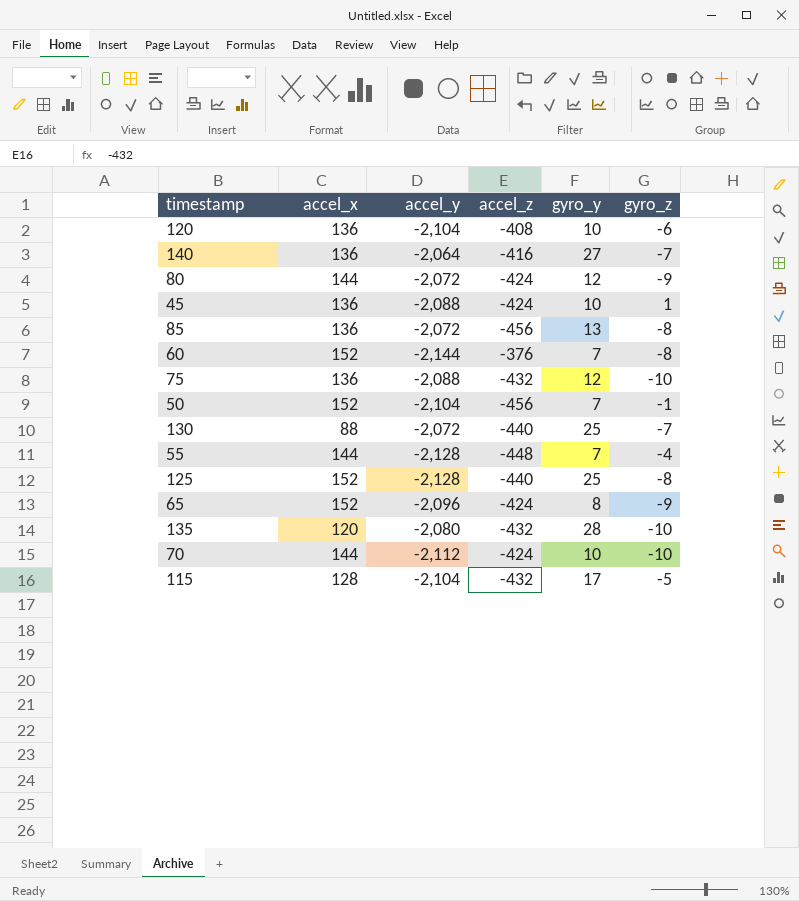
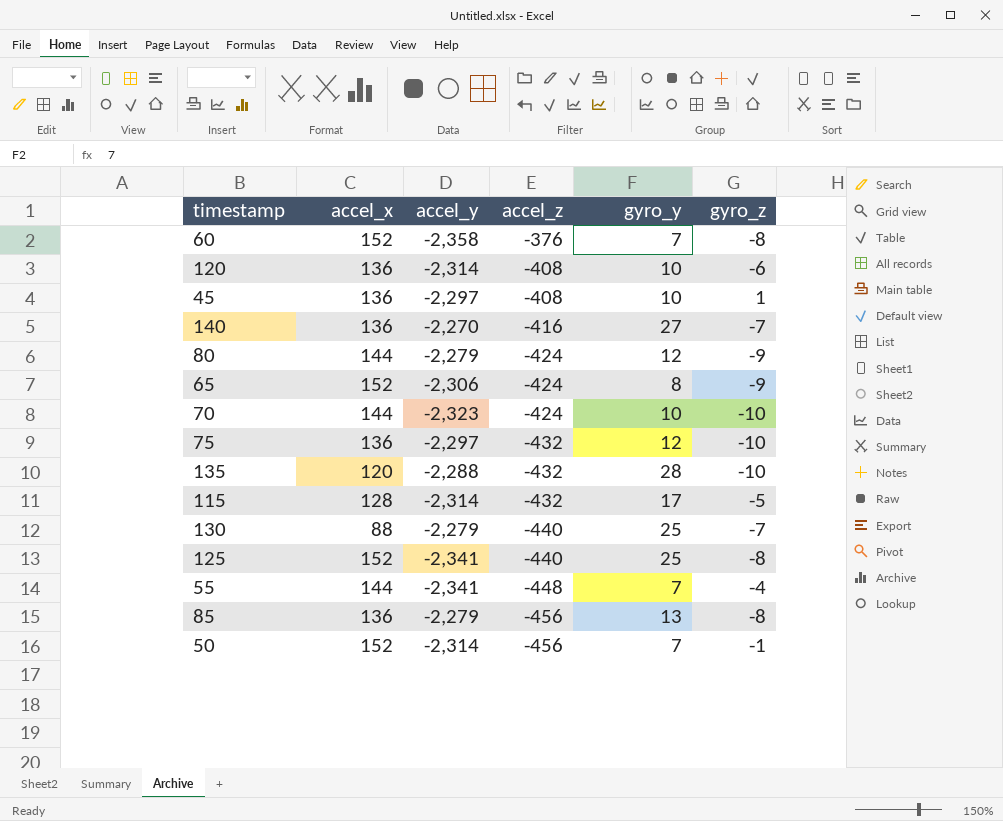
row order: none -> accel_z descending
60 | accel_y: -2,144 -> -2,358
120 | accel_y: -2,104 -> -2,314
45 | accel_y: -2,088 -> -2,297
45 | accel_z: -424 -> -408
140 | accel_y: -2,064 -> -2,270
80 | accel_y: -2,072 -> -2,279
65 | accel_y: -2,096 -> -2,306
70 | accel_y: -2,112 -> -2,323
75 | accel_y: -2,088 -> -2,297
135 | accel_y: -2,080 -> -2,288
115 | accel_y: -2,104 -> -2,314
130 | accel_y: -2,072 -> -2,279
125 | accel_y: -2,128 -> -2,341
55 | accel_y: -2,128 -> -2,341
85 | accel_y: -2,072 -> -2,279
50 | accel_y: -2,104 -> -2,314

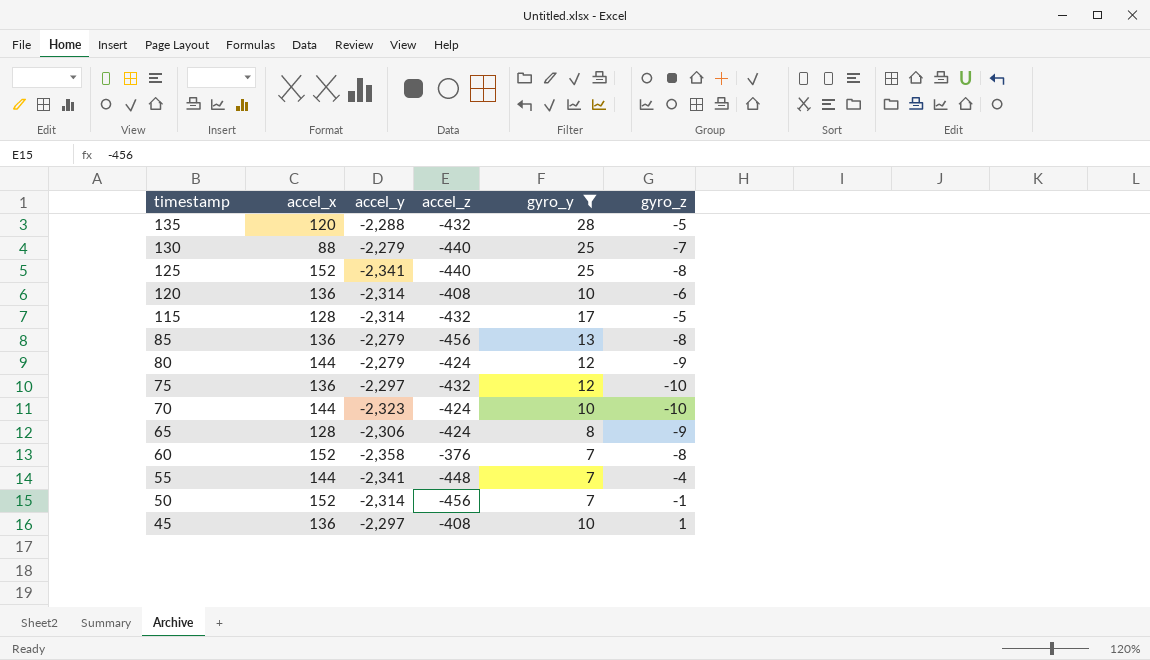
filter: none -> gyro_y != 27
row order: accel_z descending -> timestamp descending
135 | gyro_z: -10 -> -5
65 | accel_x: 152 -> 128

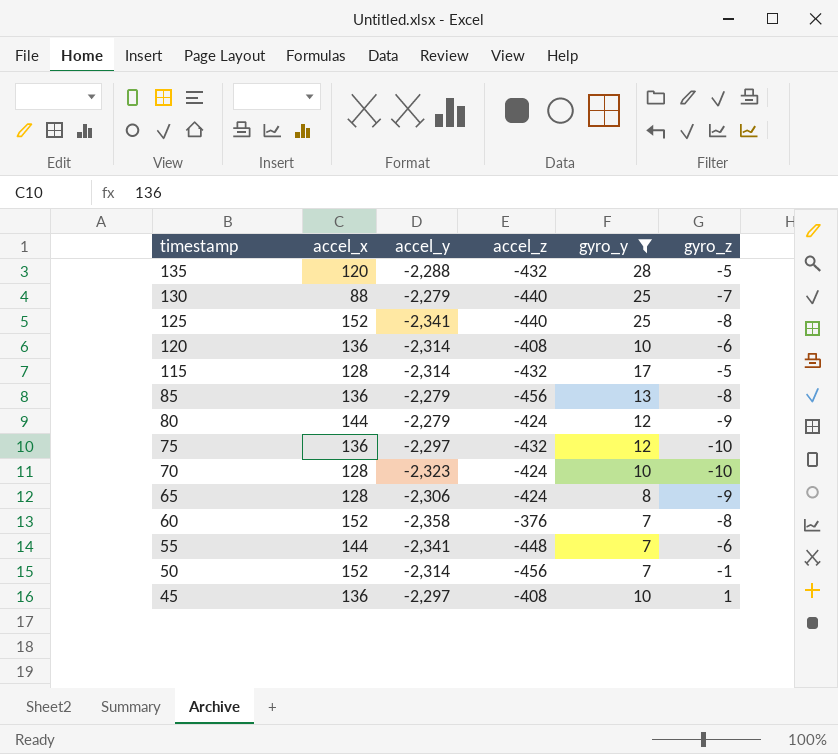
70 | accel_x: 144 -> 128
55 | gyro_z: -4 -> -6

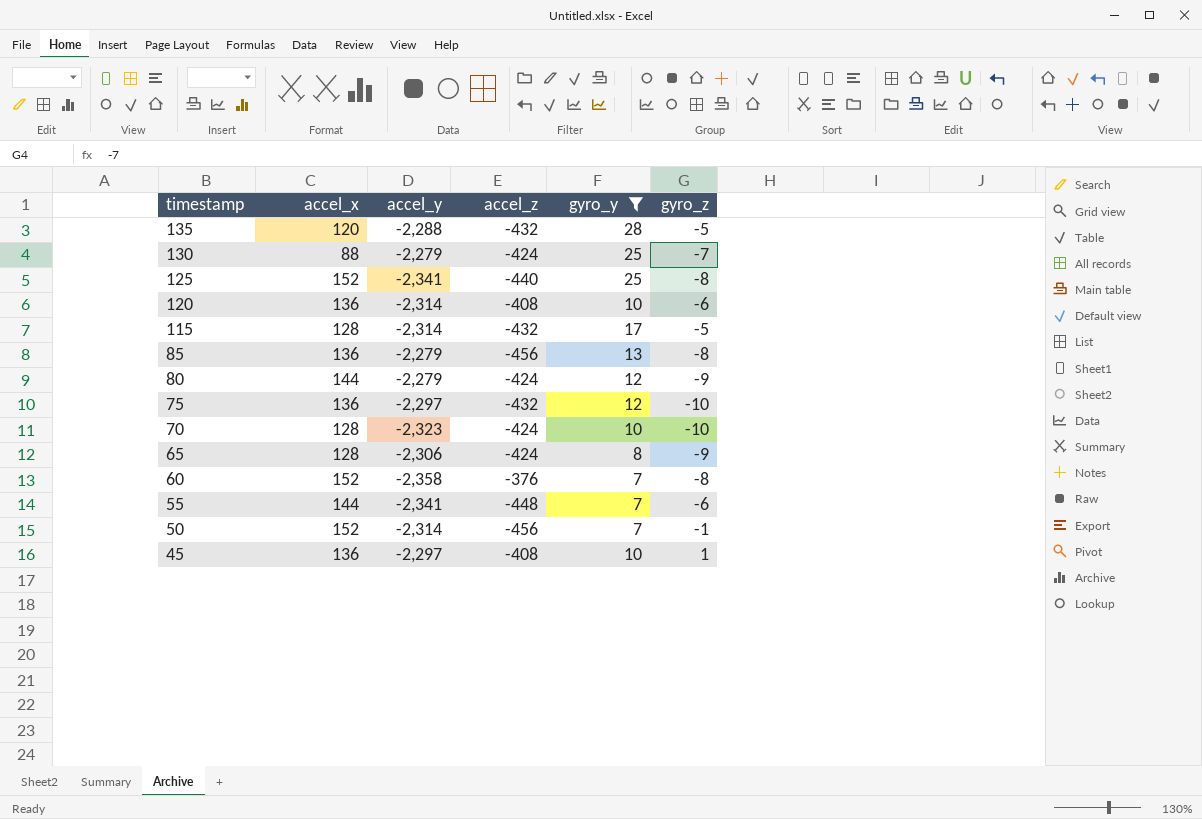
130 | accel_z: -440 -> -424

